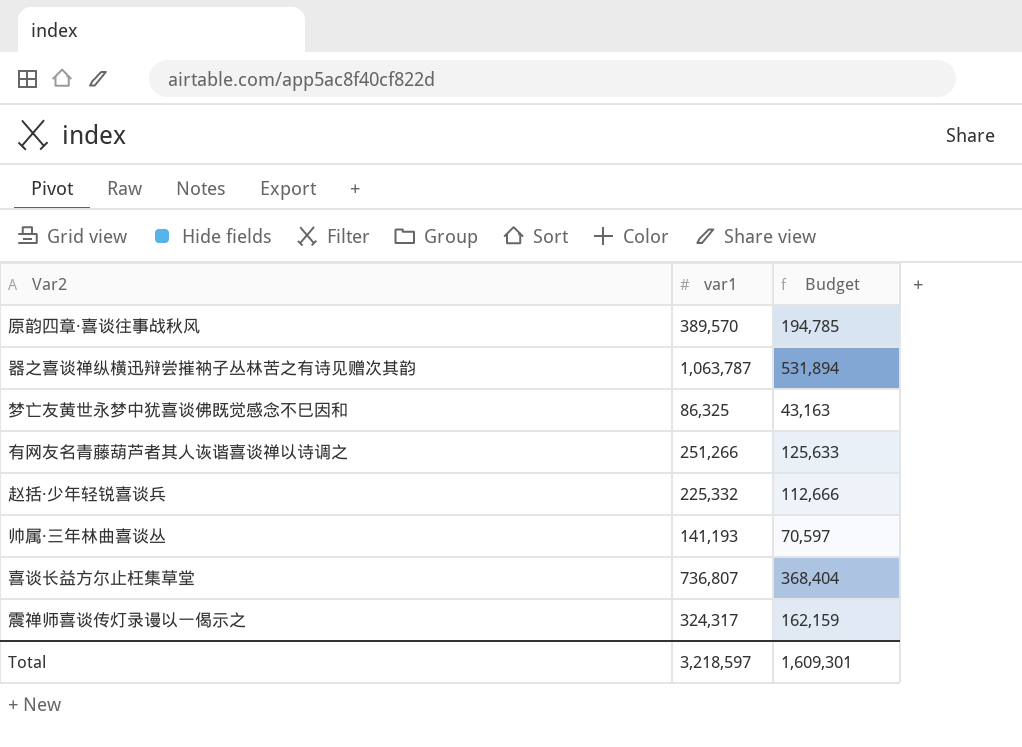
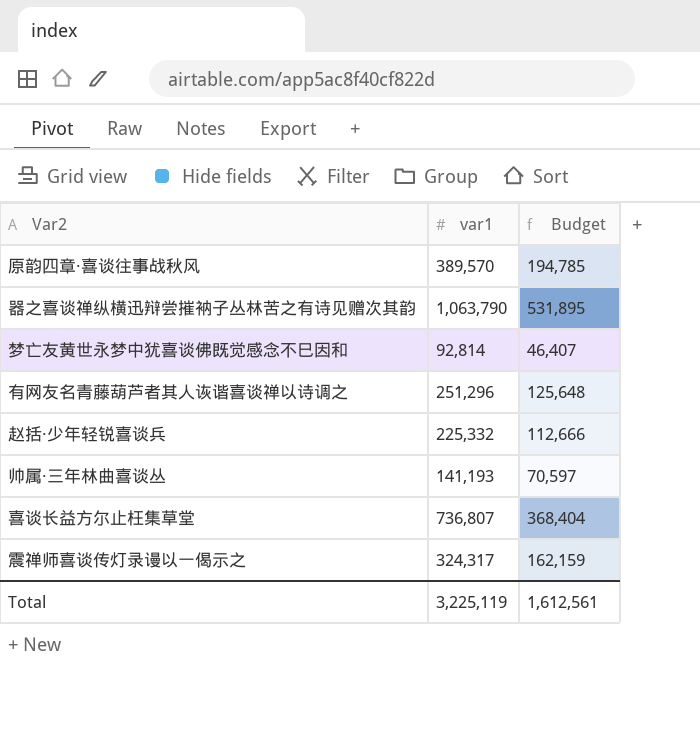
器之喜谈禅纵横迅辩尝摧衲子丛林苦之有诗见赠次其韵 | var1: 1,063,787 -> 1,063,790
器之喜谈禅纵横迅辩尝摧衲子丛林苦之有诗见赠次其韵 | Budget: 531,894 -> 531,895
梦亡友黄世永梦中犹喜谈佛既觉感念不巳因和 | var1: 86,325 -> 92,814
梦亡友黄世永梦中犹喜谈佛既觉感念不巳因和 | Budget: 43,163 -> 46,407
有网友名青藤葫芦者其人诙谐喜谈禅以诗调之 | var1: 251,266 -> 251,296
有网友名青藤葫芦者其人诙谐喜谈禅以诗调之 | Budget: 125,633 -> 125,648
Total | var1: 3,218,597 -> 3,225,119
Total | Budget: 1,609,301 -> 1,612,561

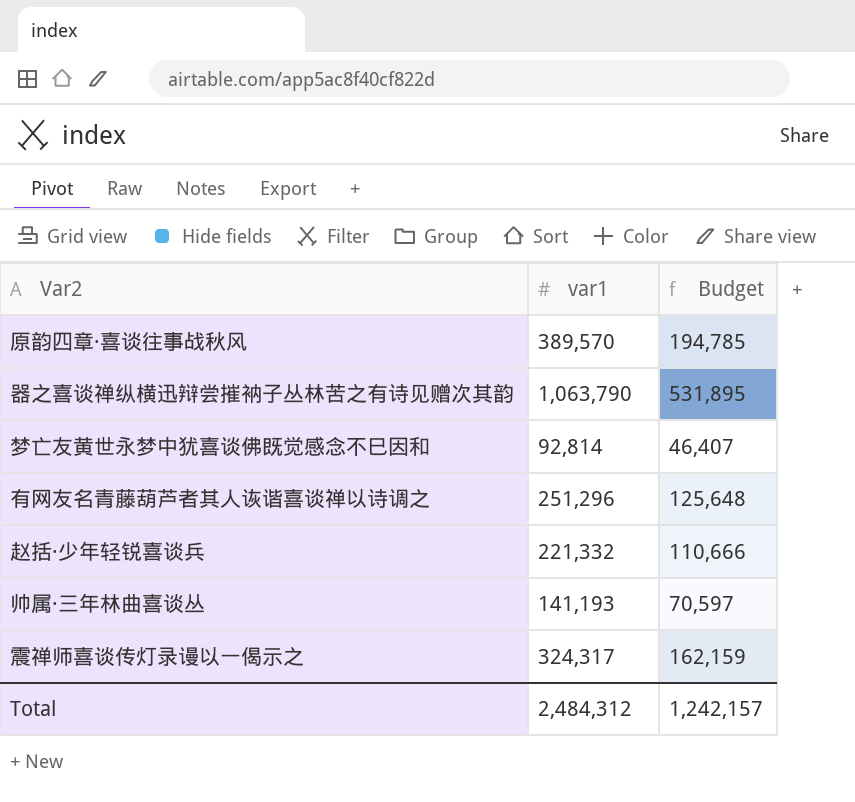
row 喜谈长益方尔止枉集草堂: 736,807 | 368,404 -> none
赵括·少年轻锐喜谈兵 | var1: 225,332 -> 221,332
赵括·少年轻锐喜谈兵 | Budget: 112,666 -> 110,666
Total | var1: 3,225,119 -> 2,484,312
Total | Budget: 1,612,561 -> 1,242,157

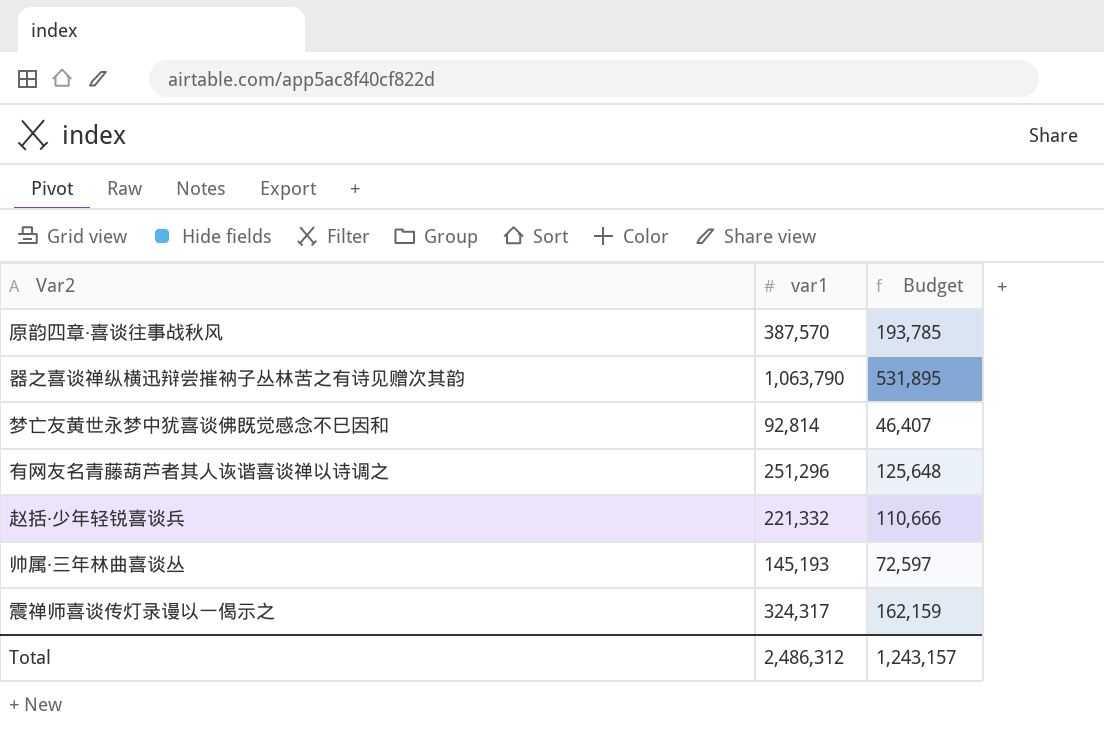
原韵四章·喜谈往事战秋风 | var1: 389,570 -> 387,570
原韵四章·喜谈往事战秋风 | Budget: 194,785 -> 193,785
帅属·三年林曲喜谈丛 | var1: 141,193 -> 145,193
帅属·三年林曲喜谈丛 | Budget: 70,597 -> 72,597
Total | var1: 2,484,312 -> 2,486,312
Total | Budget: 1,242,157 -> 1,243,157

